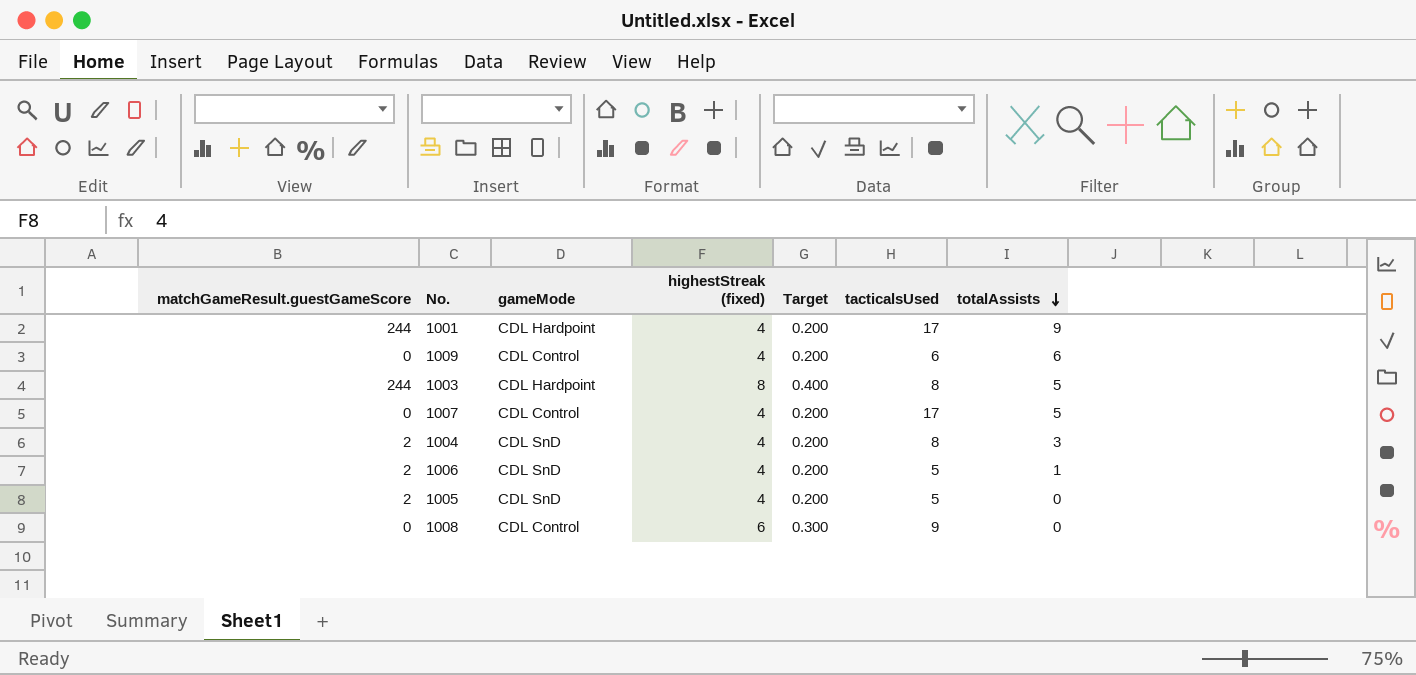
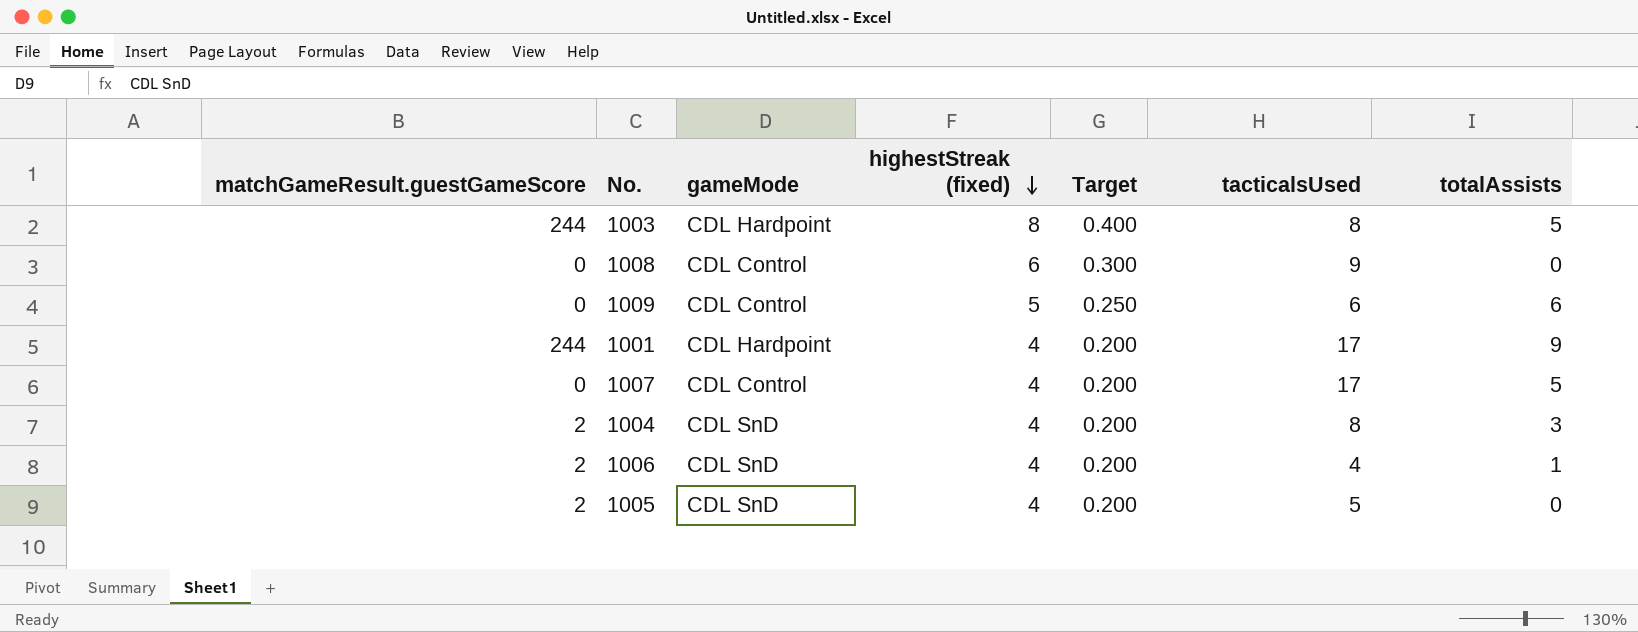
row order: totalAssists descending -> highestStreak (fixed) descending
1009 | highestStreak (fixed): 4 -> 5
1009 | Target: 0.200 -> 0.250
1006 | tacticalsUsed: 5 -> 4

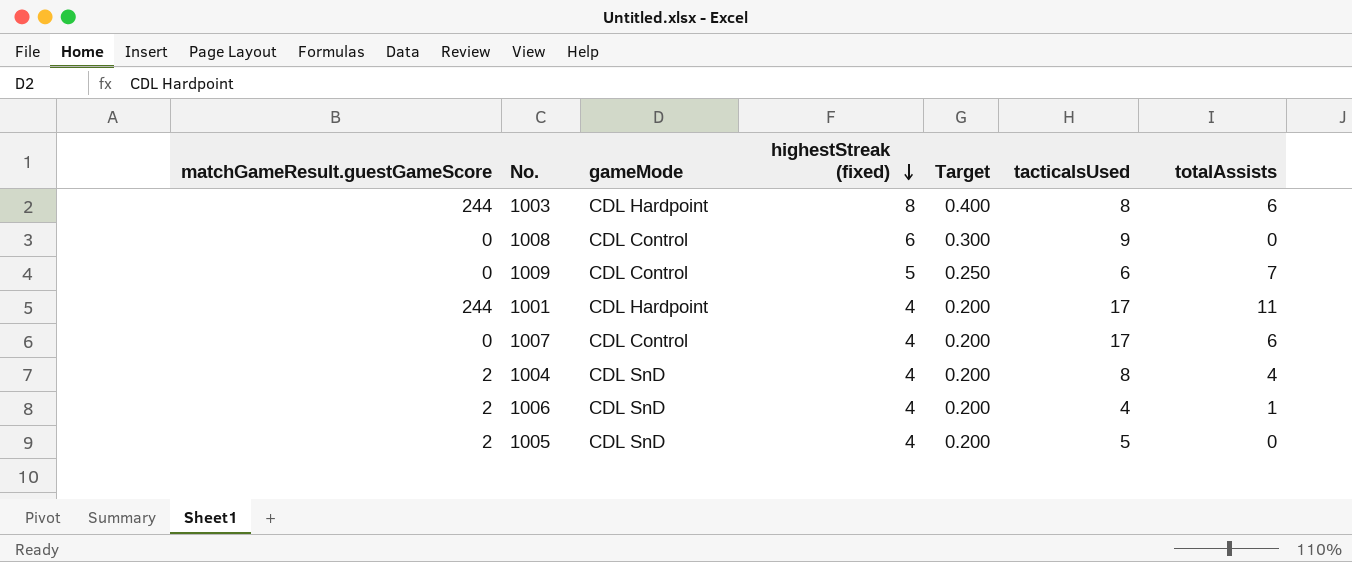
1003 | totalAssists: 5 -> 6
1009 | totalAssists: 6 -> 7
1001 | totalAssists: 9 -> 11
1007 | totalAssists: 5 -> 6
1004 | totalAssists: 3 -> 4

